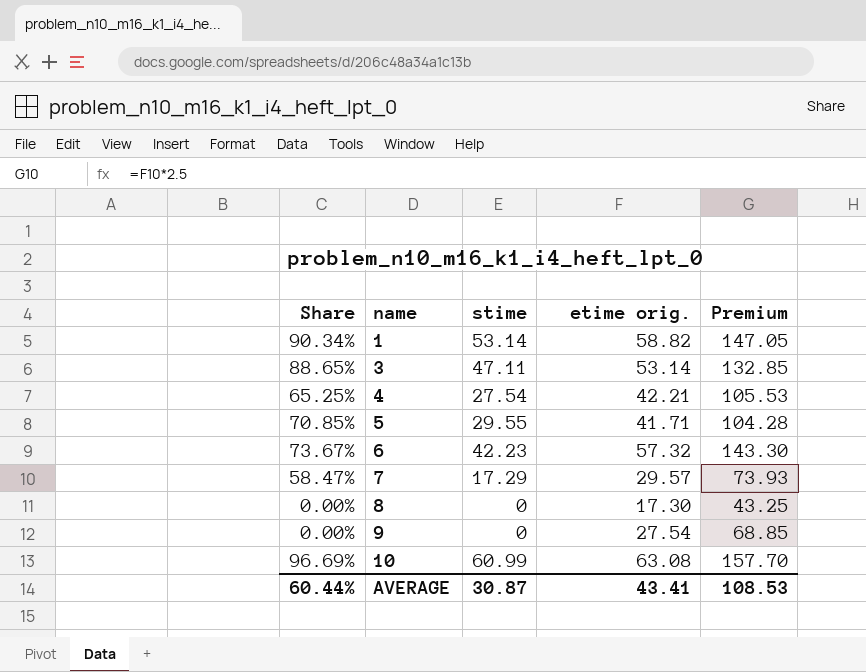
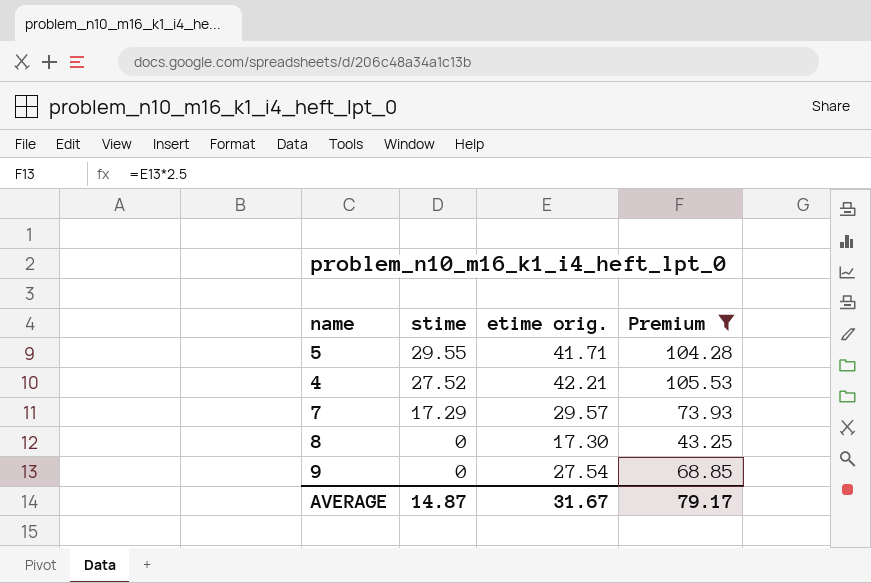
filter: none -> Premium <= 105.53
row order: name ascending -> stime descending
column Share | formula: [stime] / [etime orig.] -> none
4 | stime: 27.54 -> 27.52
AVERAGE | stime: 30.87 -> 14.87
AVERAGE | etime orig.: 43.41 -> 31.67
AVERAGE | Premium: 108.53 -> 79.17

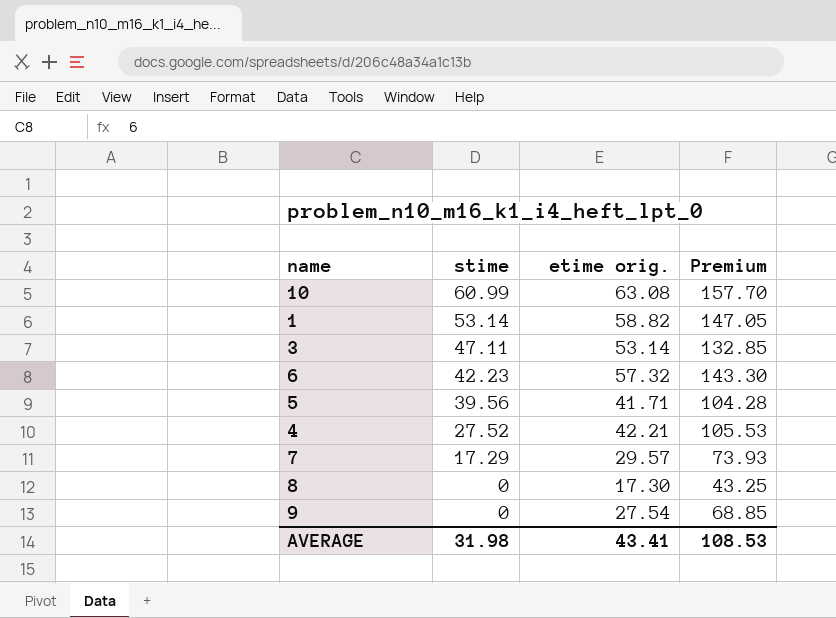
filter: Premium <= 105.53 -> none
5 | stime: 29.55 -> 39.56
AVERAGE | stime: 14.87 -> 31.98
AVERAGE | etime orig.: 31.67 -> 43.41
AVERAGE | Premium: 79.17 -> 108.53

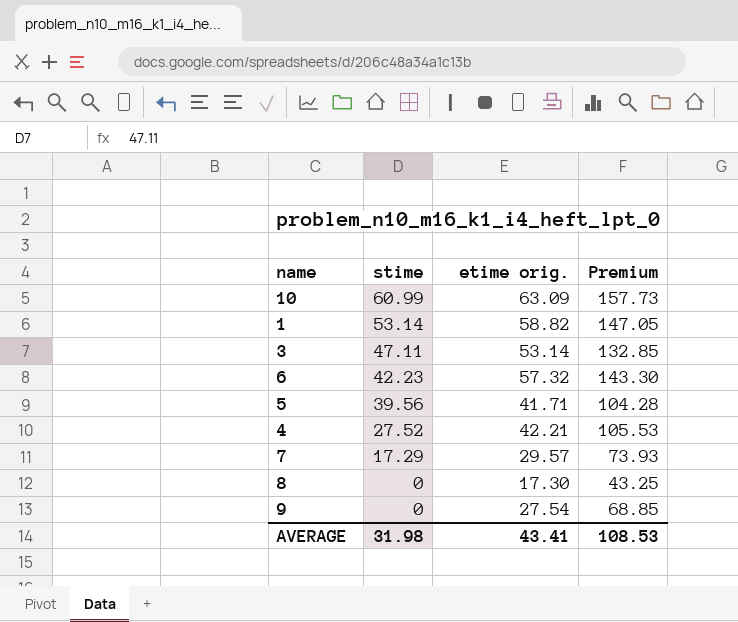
10 | etime orig.: 63.08 -> 63.09
10 | Premium: 157.70 -> 157.73

